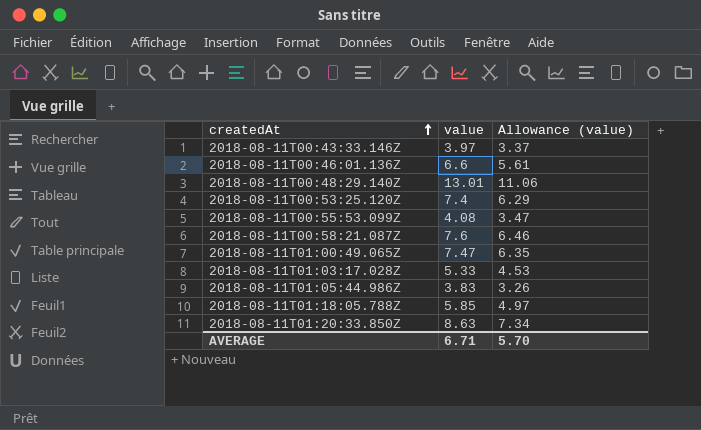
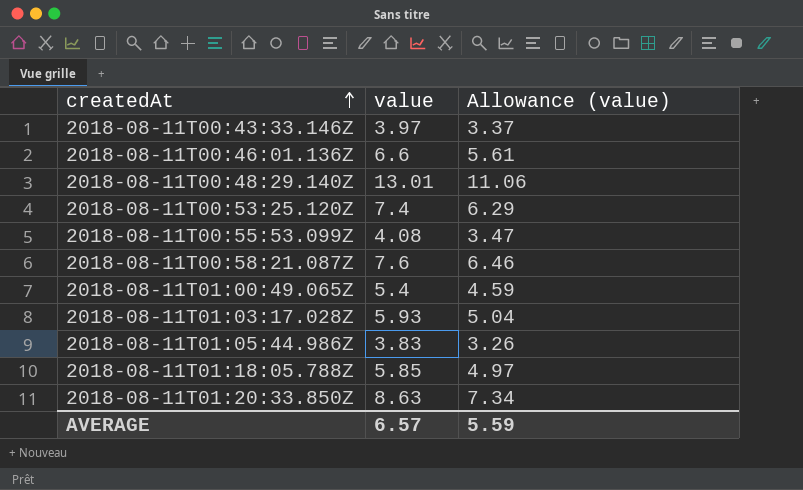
2018-08-11T01:00:49.065Z | value: 7.47 -> 5.4
2018-08-11T01:00:49.065Z | Allowance (value): 6.35 -> 4.59
2018-08-11T01:03:17.028Z | value: 5.33 -> 5.93
2018-08-11T01:03:17.028Z | Allowance (value): 4.53 -> 5.04
AVERAGE | value: 6.71 -> 6.57
AVERAGE | Allowance (value): 5.70 -> 5.59

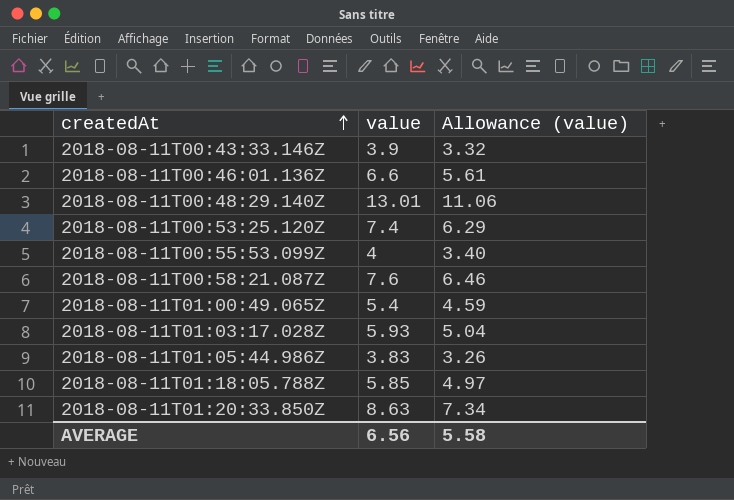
2018-08-11T00:43:33.146Z | value: 3.97 -> 3.9
2018-08-11T00:43:33.146Z | Allowance (value): 3.37 -> 3.32
2018-08-11T00:55:53.099Z | value: 4.08 -> 4
2018-08-11T00:55:53.099Z | Allowance (value): 3.47 -> 3.40
AVERAGE | value: 6.57 -> 6.56
AVERAGE | Allowance (value): 5.59 -> 5.58

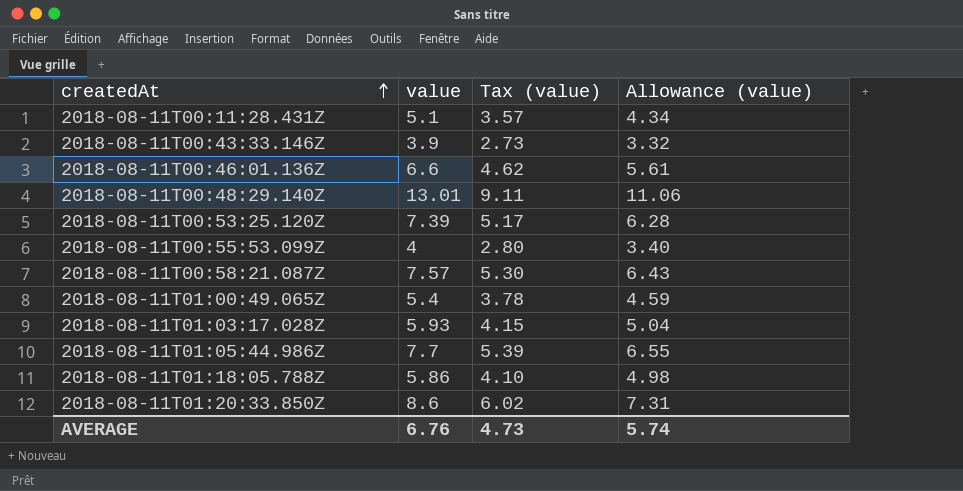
column Tax (value) | formula: none -> [value] * 0.7
row 2018-08-11T00:11:28.431Z: none -> 5.1 | 3.57 | 4.34
2018-08-11T00:53:25.120Z | value: 7.4 -> 7.39
2018-08-11T00:53:25.120Z | Allowance (value): 6.29 -> 6.28
2018-08-11T00:58:21.087Z | value: 7.6 -> 7.57
2018-08-11T00:58:21.087Z | Allowance (value): 6.46 -> 6.43
2018-08-11T01:05:44.986Z | value: 3.83 -> 7.7
2018-08-11T01:05:44.986Z | Allowance (value): 3.26 -> 6.55
2018-08-11T01:18:05.788Z | value: 5.85 -> 5.86
2018-08-11T01:18:05.788Z | Allowance (value): 4.97 -> 4.98
2018-08-11T01:20:33.850Z | value: 8.63 -> 8.6
2018-08-11T01:20:33.850Z | Allowance (value): 7.34 -> 7.31
AVERAGE | value: 6.56 -> 6.76
AVERAGE | Allowance (value): 5.58 -> 5.74

